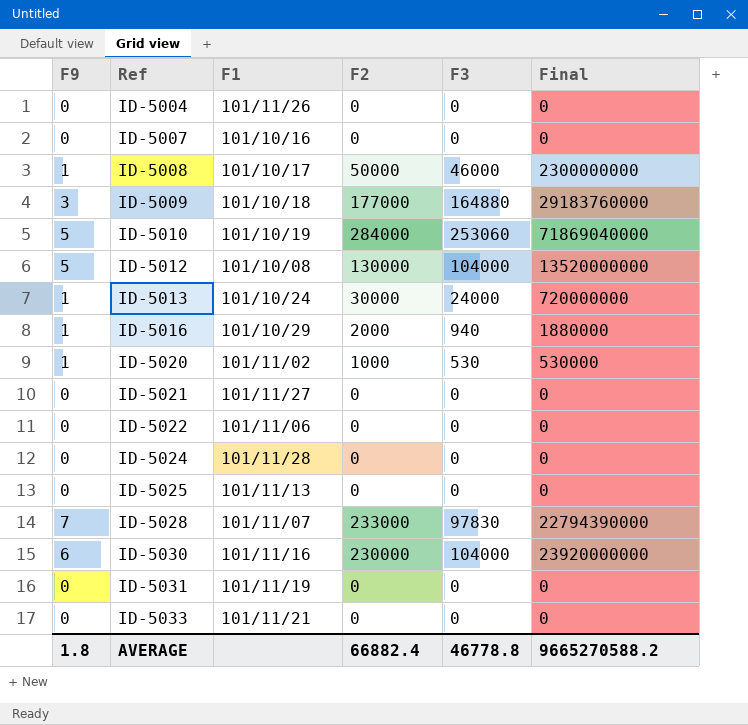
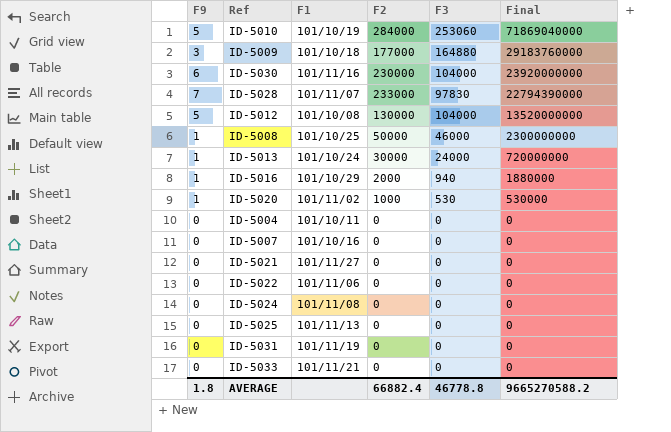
row order: Ref ascending -> Final descending
ID-5008 | F1: 101/10/17 -> 101/10/25
ID-5004 | F1: 101/11/26 -> 101/10/11
ID-5024 | F1: 101/11/28 -> 101/11/08

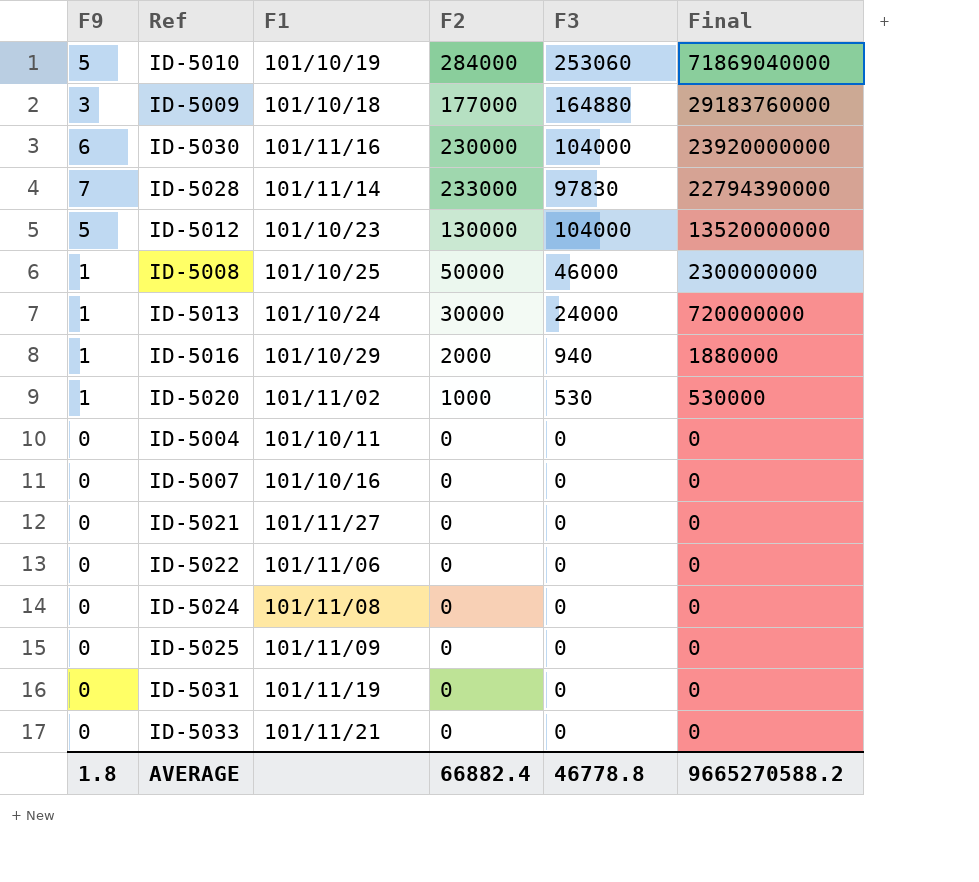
ID-5028 | F1: 101/11/07 -> 101/11/14
ID-5012 | F1: 101/10/08 -> 101/10/23
ID-5025 | F1: 101/11/13 -> 101/11/09

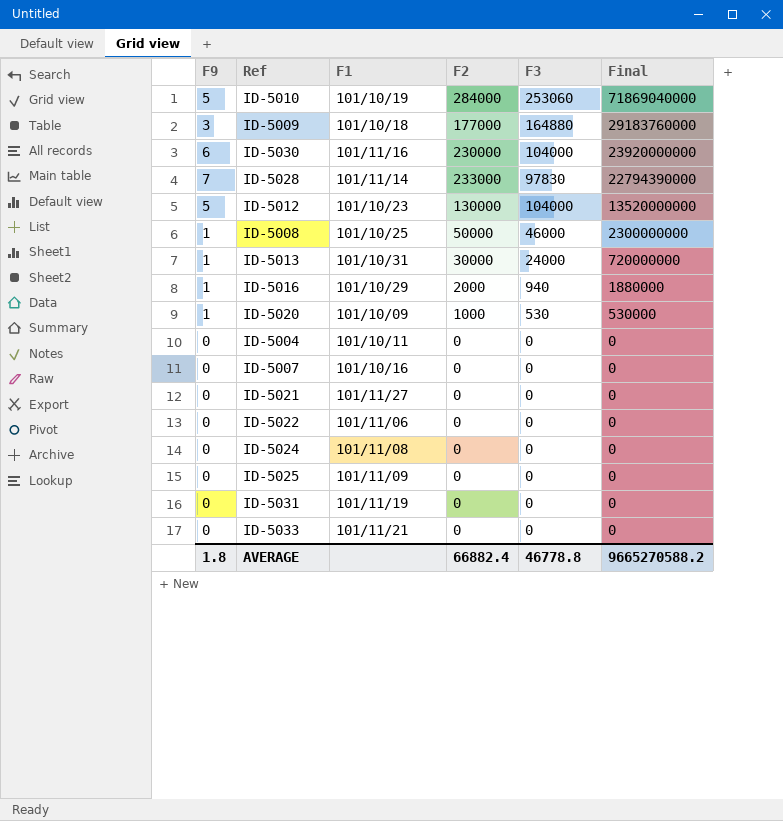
ID-5013 | F1: 101/10/24 -> 101/10/31
ID-5020 | F1: 101/11/02 -> 101/10/09

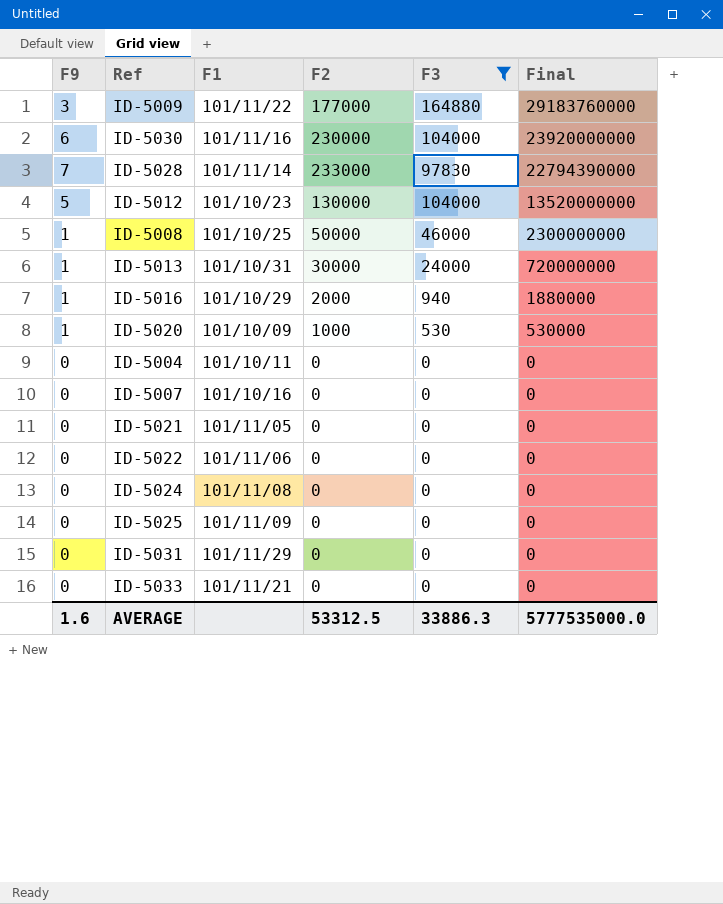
filter: none -> F3 != 253060
ID-5009 | F1: 101/10/18 -> 101/11/22
ID-5021 | F1: 101/11/27 -> 101/11/05
ID-5031 | F1: 101/11/19 -> 101/11/29
AVERAGE | F9: 1.8 -> 1.6
AVERAGE | F2: 66882.4 -> 53312.5
AVERAGE | F3: 46778.8 -> 33886.3
AVERAGE | Final: 9665270588.2 -> 5777535000.0

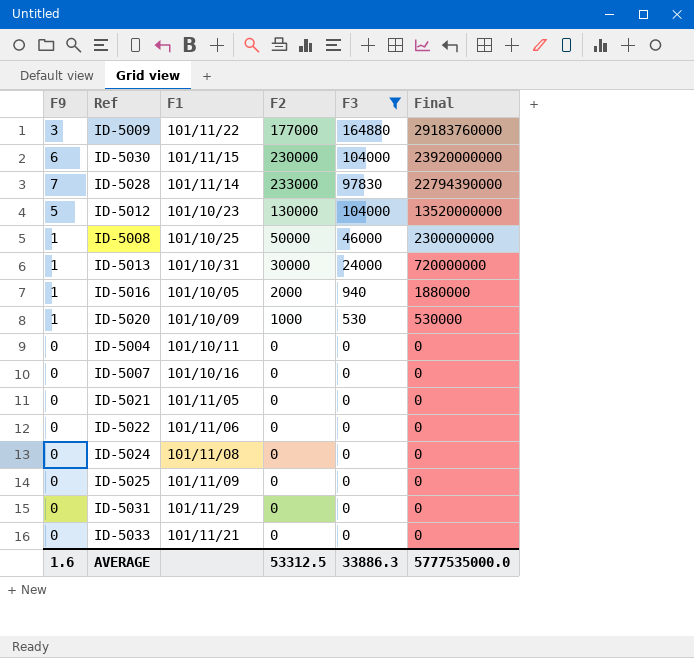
ID-5030 | F1: 101/11/16 -> 101/11/15
ID-5016 | F1: 101/10/29 -> 101/10/05

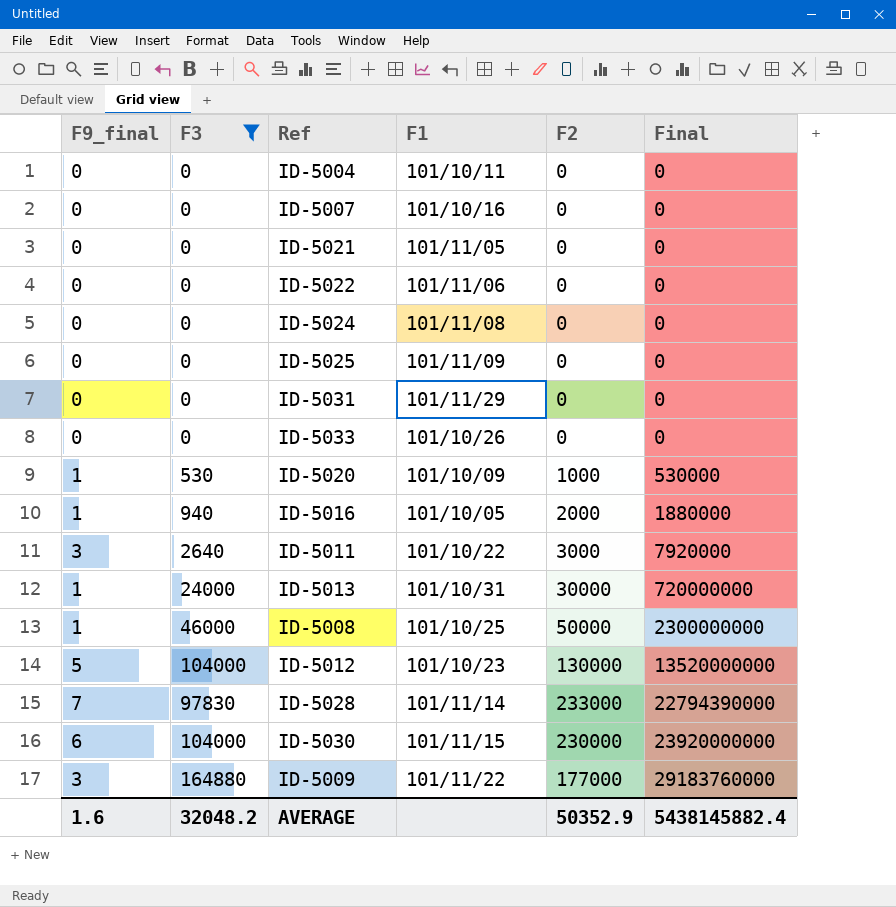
row order: Final descending -> Final ascending
column name: F9 -> F9_final
column F3 | position: 5 -> 2
ID-5033 | F1: 101/11/21 -> 101/10/26
row ID-5011: none -> 3 | 2640 | 101/10/22 | 3000 | 7920000
AVERAGE | F3: 33886.3 -> 32048.2
AVERAGE | F2: 53312.5 -> 50352.9
AVERAGE | Final: 5777535000.0 -> 5438145882.4

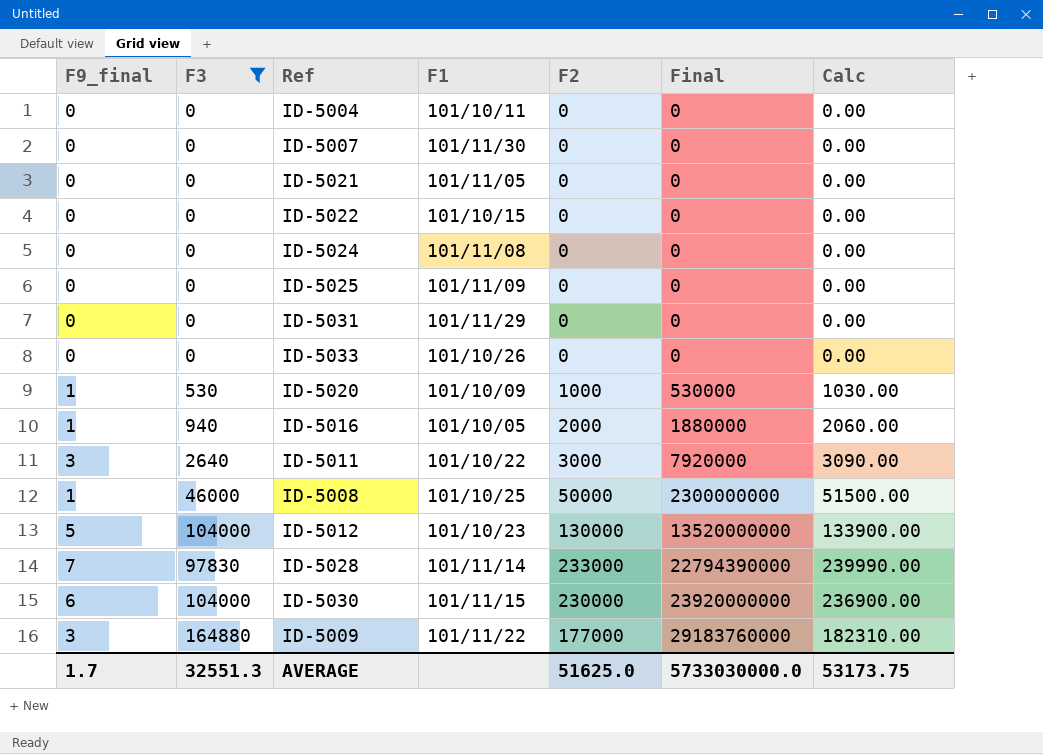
column Calc | formula: none -> [F2] * 1.03
row ID-5013: 1 | 24000 | 101/10/31 | 30000 | 720000000 -> none
ID-5007 | F1: 101/10/16 -> 101/11/30
ID-5022 | F1: 101/11/06 -> 101/10/15
AVERAGE | F9_final: 1.6 -> 1.7
AVERAGE | F3: 32048.2 -> 32551.3
AVERAGE | F2: 50352.9 -> 51625.0
AVERAGE | Final: 5438145882.4 -> 5733030000.0

